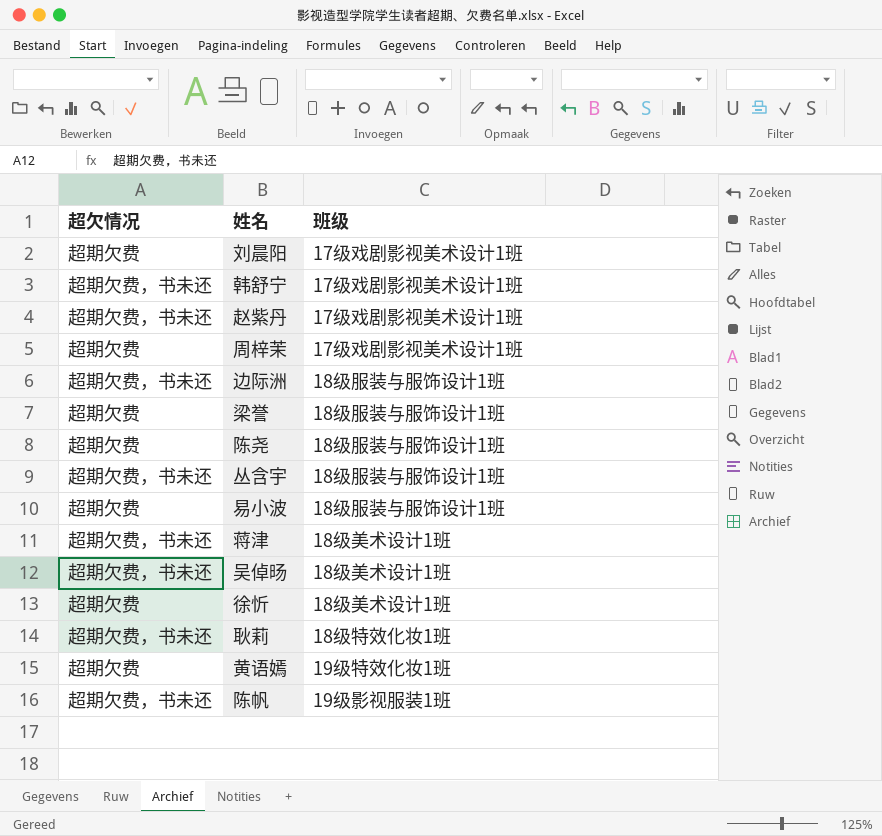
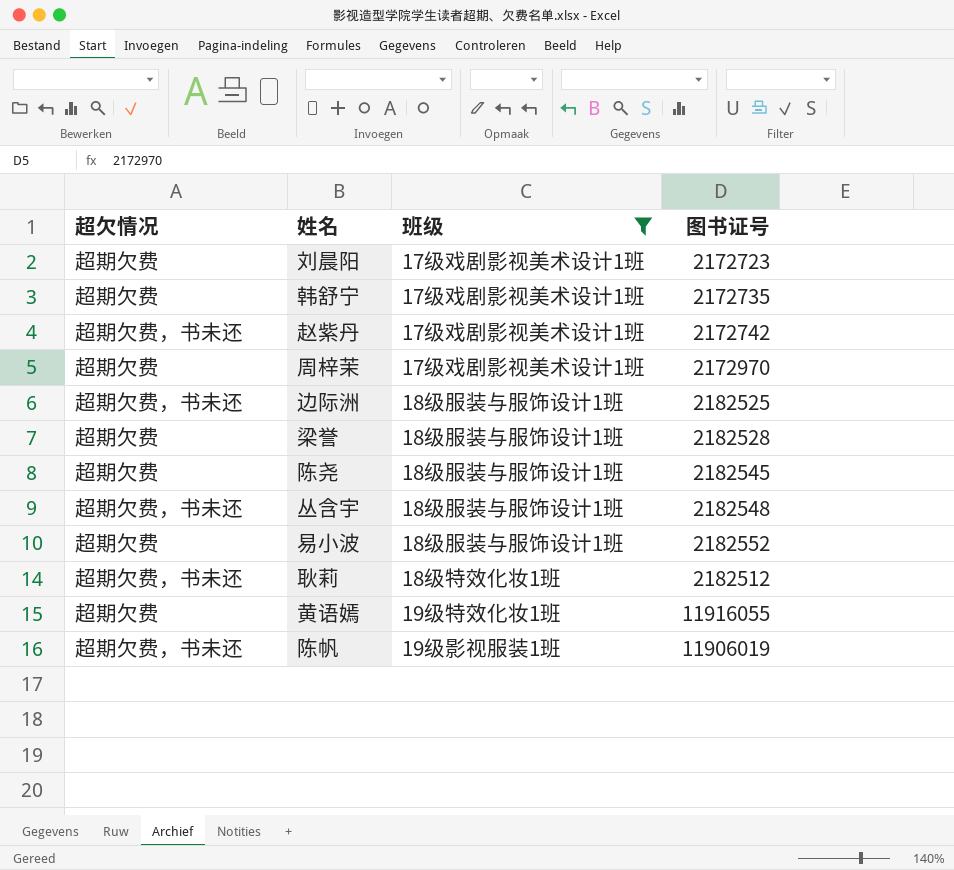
filter: none -> 班级 != 18级美术设计1班
column 图书证号 | position: none -> 4
韩舒宁 | 超欠情况: 超期欠费，书未还 -> 超期欠费

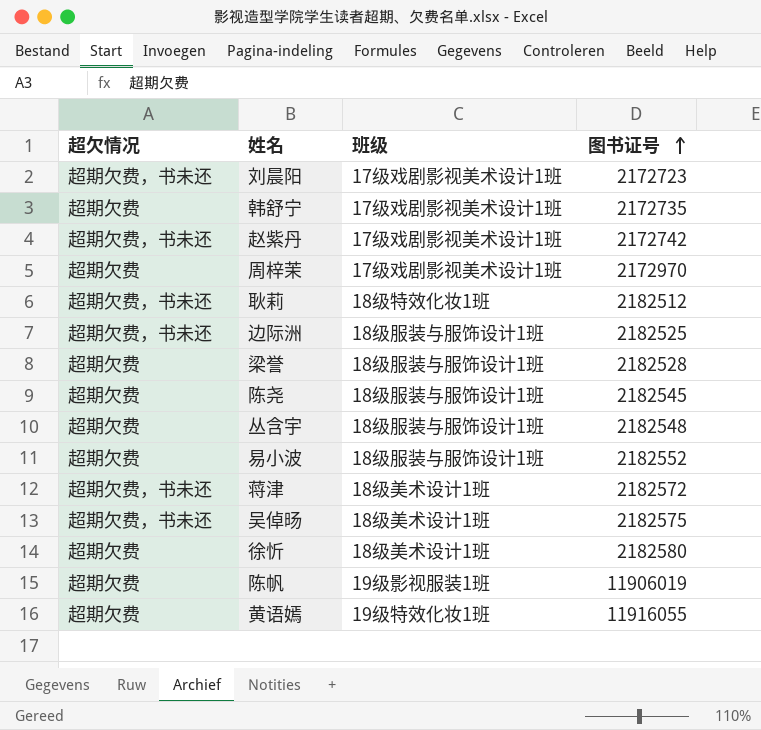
filter: 班级 != 18级美术设计1班 -> none
row order: none -> 图书证号 ascending
刘晨阳 | 超欠情况: 超期欠费 -> 超期欠费，书未还
丛含宇 | 超欠情况: 超期欠费，书未还 -> 超期欠费
陈帆 | 超欠情况: 超期欠费，书未还 -> 超期欠费

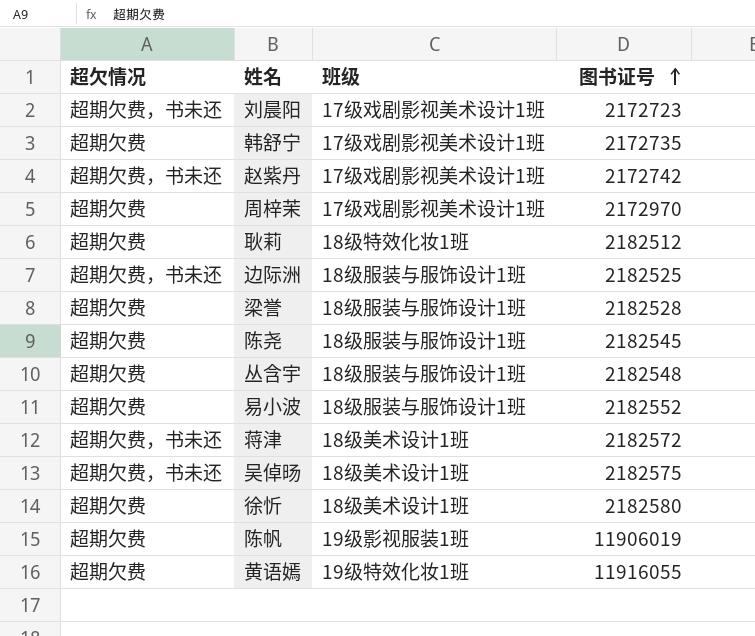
耿莉 | 超欠情况: 超期欠费，书未还 -> 超期欠费

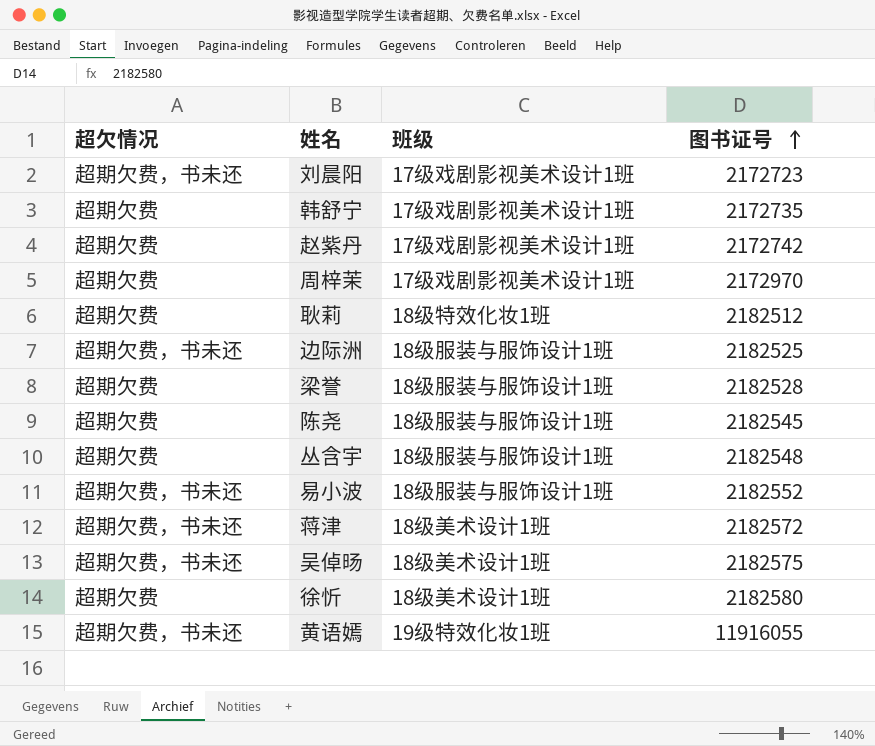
row 陈帆: 超期欠费 | 19级影视服装1班 | 11906019 -> none
赵紫丹 | 超欠情况: 超期欠费，书未还 -> 超期欠费
易小波 | 超欠情况: 超期欠费 -> 超期欠费，书未还
黄语嫣 | 超欠情况: 超期欠费 -> 超期欠费，书未还

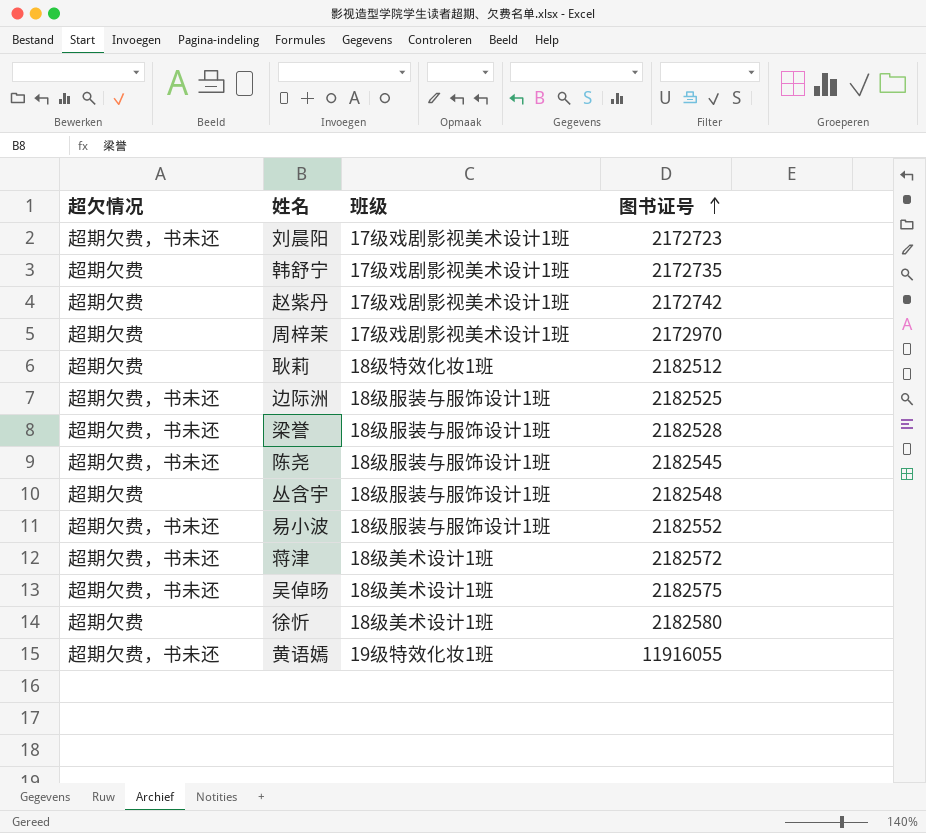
梁誉 | 超欠情况: 超期欠费 -> 超期欠费，书未还
陈尧 | 超欠情况: 超期欠费 -> 超期欠费，书未还

